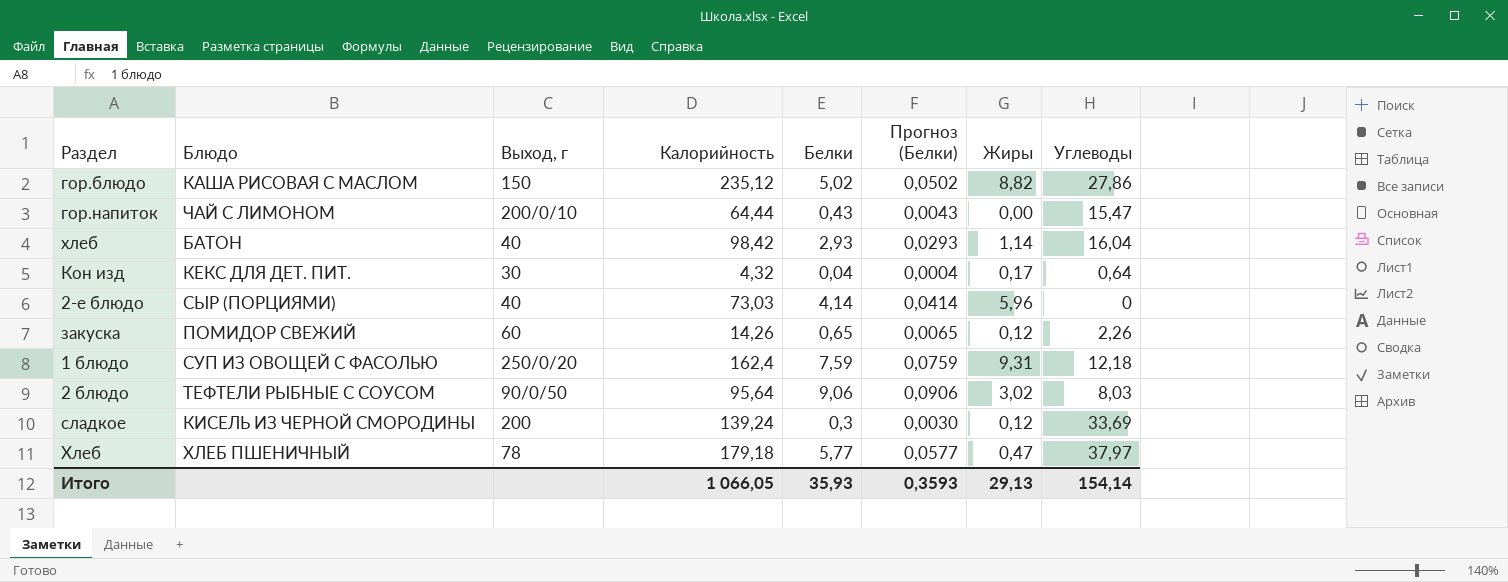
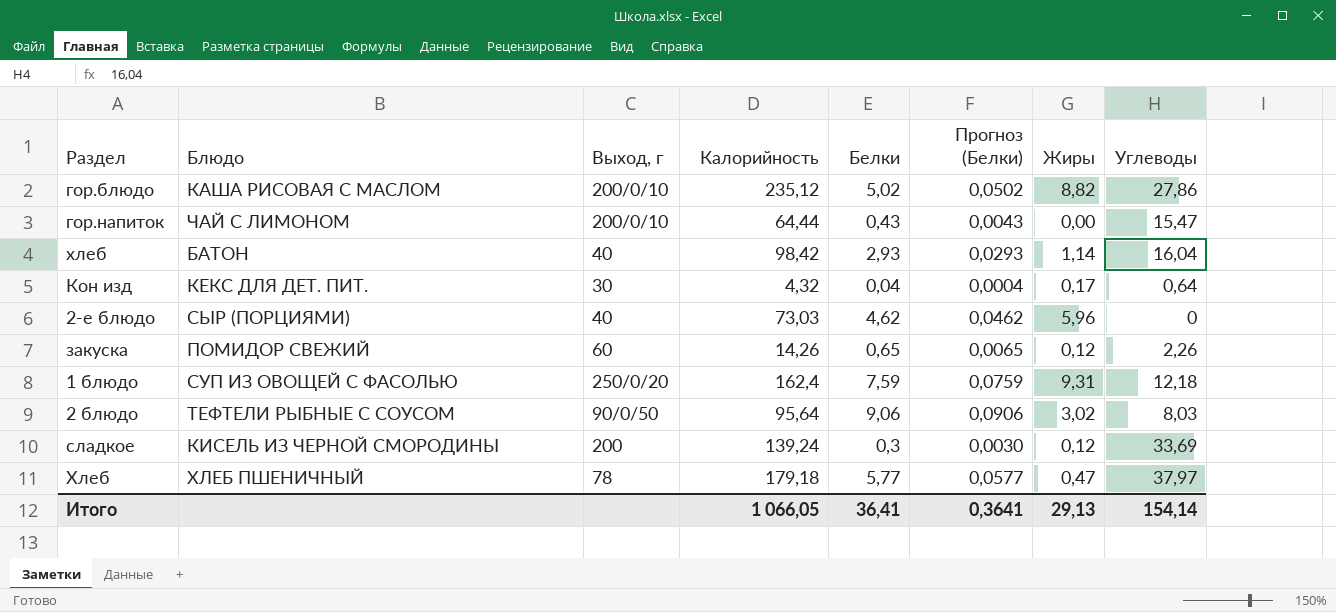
гор.блюдо | Выход, г: 150 -> 200/0/10
2-е блюдо | Белки: 4,14 -> 4,62
2-е блюдо | Прогноз (Белки): 0,0414 -> 0,0462
Итого | Белки: 35,93 -> 36,41
Итого | Прогноз (Белки): 0,3593 -> 0,3641

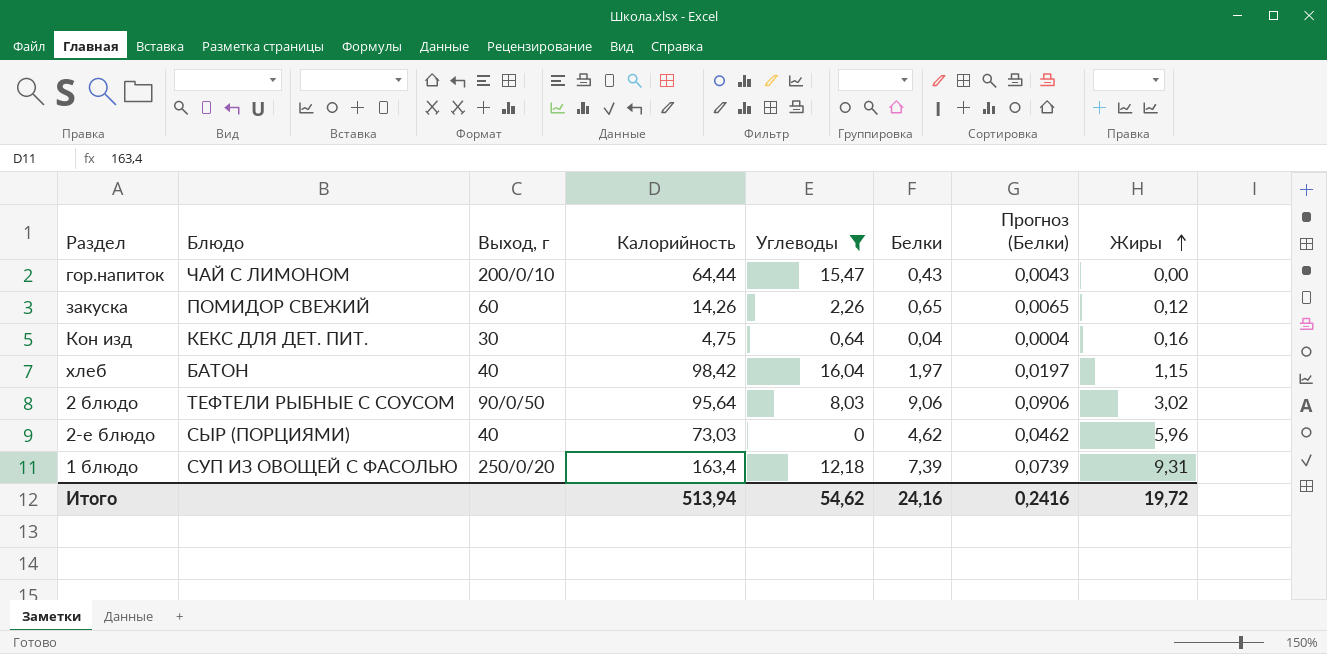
filter: none -> Углеводы <= 16,04
row order: none -> Жиры ascending
column Углеводы | position: 8 -> 5
Кон изд | Калорийность: 4,32 -> 4,75
Кон изд | Жиры: 0,17 -> 0,16
хлеб | Белки: 2,93 -> 1,97
хлеб | Прогноз (Белки): 0,0293 -> 0,0197
хлеб | Жиры: 1,14 -> 1,15
1 блюдо | Калорийность: 162,4 -> 163,4
1 блюдо | Белки: 7,59 -> 7,39
1 блюдо | Прогноз (Белки): 0,0759 -> 0,0739
Итого | Калорийность: 1 066,05 -> 513,94
Итого | Углеводы: 154,14 -> 54,62
Итого | Белки: 36,41 -> 24,16
Итого | Прогноз (Белки): 0,3641 -> 0,2416
Итого | Жиры: 29,13 -> 19,72

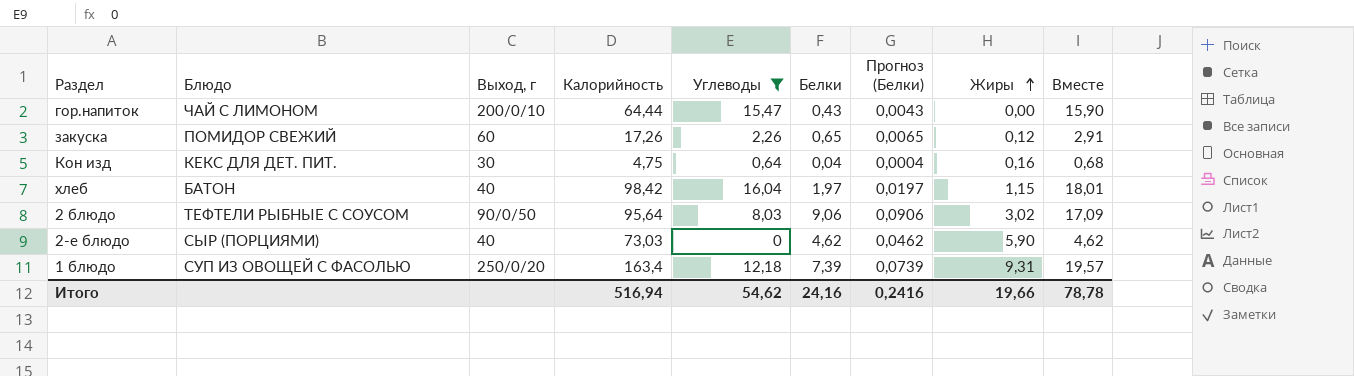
column Вместе | formula: none -> [Углеводы] + [Белки]
закуска | Калорийность: 14,26 -> 17,26
2-е блюдо | Жиры: 5,96 -> 5,90
Итого | Калорийность: 513,94 -> 516,94
Итого | Жиры: 19,72 -> 19,66

